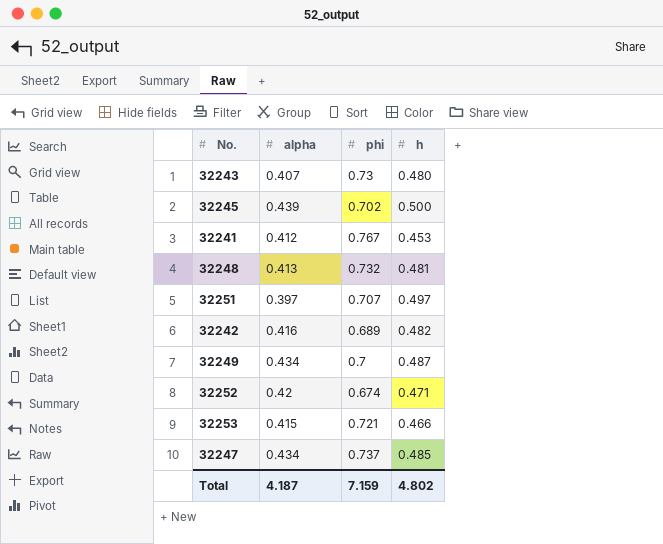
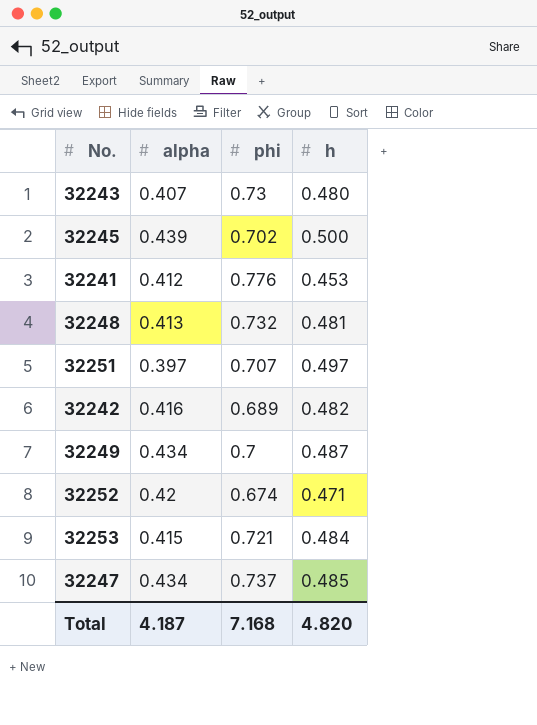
32241 | phi: 0.767 -> 0.776
32253 | h: 0.466 -> 0.484
Total | phi: 7.159 -> 7.168
Total | h: 4.802 -> 4.820

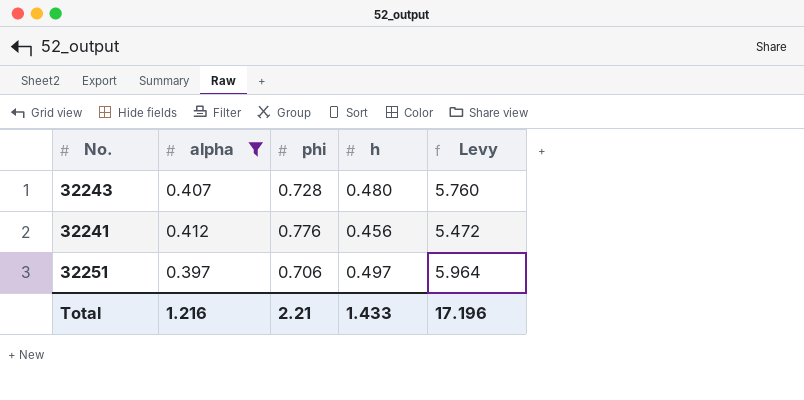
filter: none -> alpha <= 0.412
column Levy | formula: none -> [h] * 12
32243 | phi: 0.73 -> 0.728
32241 | h: 0.453 -> 0.456
32251 | phi: 0.707 -> 0.706
Total | alpha: 4.187 -> 1.216
Total | phi: 7.168 -> 2.21
Total | h: 4.820 -> 1.433

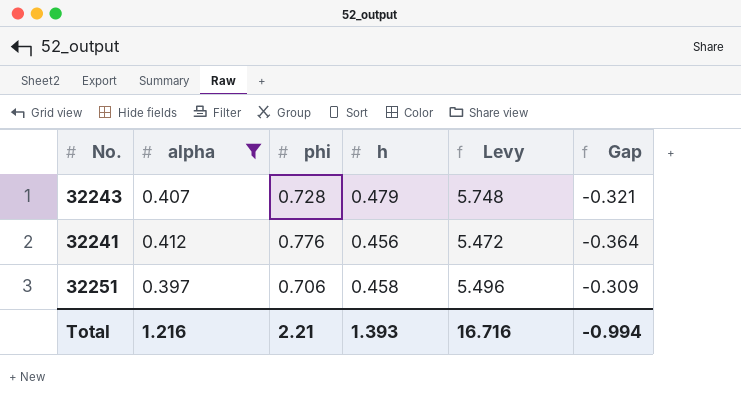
column Gap | formula: none -> [alpha] - [phi]
32243 | h: 0.480 -> 0.479
32243 | Levy: 5.760 -> 5.748
32251 | h: 0.497 -> 0.458
32251 | Levy: 5.964 -> 5.496
Total | h: 1.433 -> 1.393
Total | Levy: 17.196 -> 16.716

